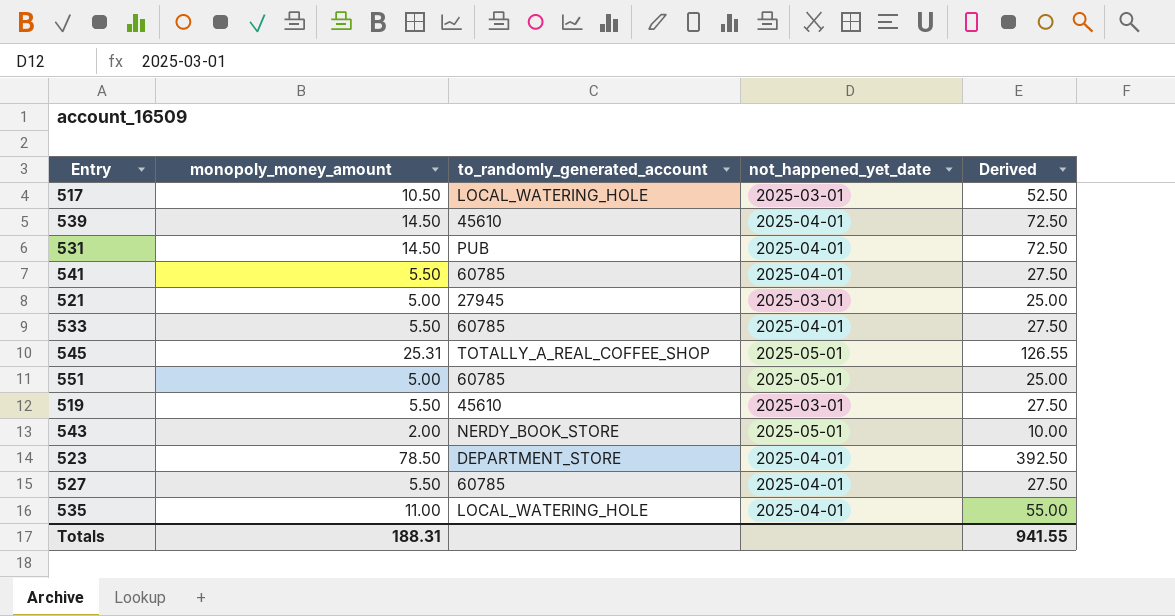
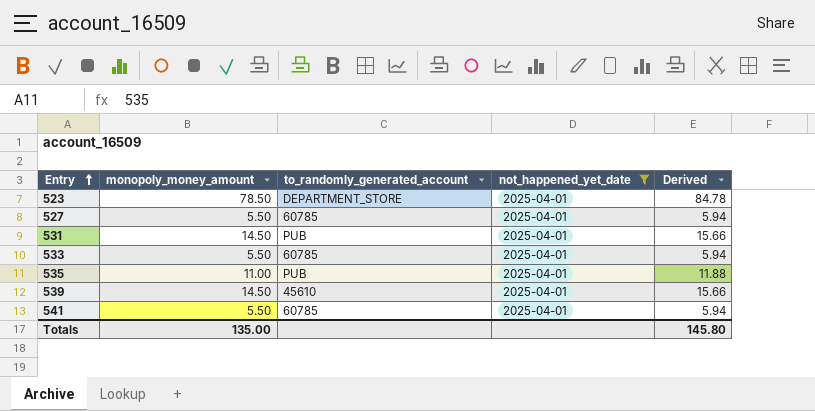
filter: none -> not_happened_yet_date = 2025-04-01
row order: none -> Entry ascending
column Derived | formula: [monopoly_money_amount] * 5 -> [monopoly_money_amount] * 1.08
535 | to_randomly_generated_account: LOCAL_WATERING_HOLE -> PUB
Totals | monopoly_money_amount: 188.31 -> 135.00
Totals | Derived: 941.55 -> 145.80

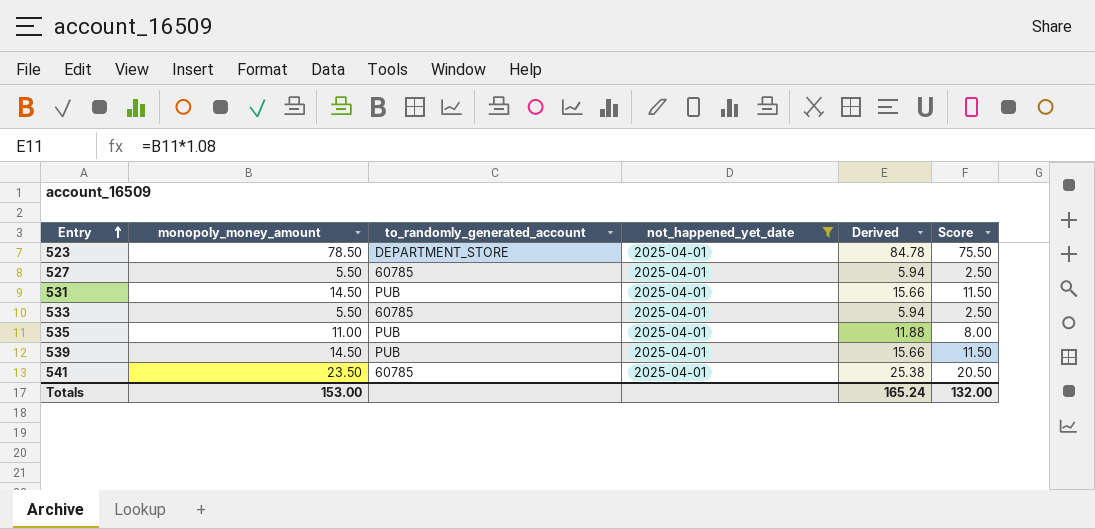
column Score | formula: none -> [monopoly_money_amount] - 3
539 | to_randomly_generated_account: 45610 -> PUB
541 | monopoly_money_amount: 5.50 -> 23.50
541 | Derived: 5.94 -> 25.38
Totals | monopoly_money_amount: 135.00 -> 153.00
Totals | Derived: 145.80 -> 165.24

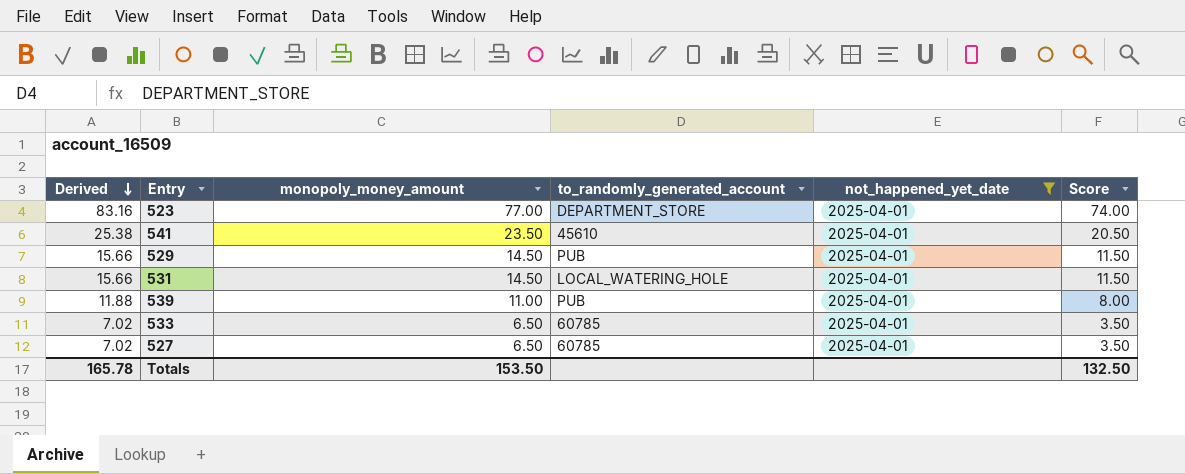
row order: Entry ascending -> Derived descending
column Derived | position: 5 -> 1
row 535: 11.00 | PUB | 2025-04-01 | 11.88 | 8.00 -> none
523 | Derived: 84.78 -> 83.16
523 | monopoly_money_amount: 78.50 -> 77.00
523 | Score: 75.50 -> 74.00
541 | to_randomly_generated_account: 60785 -> 45610
row 529: none -> 15.66 | 14.50 | PUB | 2025-04-01 | 11.50
531 | to_randomly_generated_account: PUB -> LOCAL_WATERING_HOLE
539 | Derived: 15.66 -> 11.88
539 | monopoly_money_amount: 14.50 -> 11.00
539 | Score: 11.50 -> 8.00
533 | Derived: 5.94 -> 7.02
533 | monopoly_money_amount: 5.50 -> 6.50
533 | Score: 2.50 -> 3.50
527 | Derived: 5.94 -> 7.02
527 | monopoly_money_amount: 5.50 -> 6.50
527 | Score: 2.50 -> 3.50
Totals | Derived: 165.24 -> 165.78
Totals | monopoly_money_amount: 153.00 -> 153.50
Totals | Score: 132.00 -> 132.50

